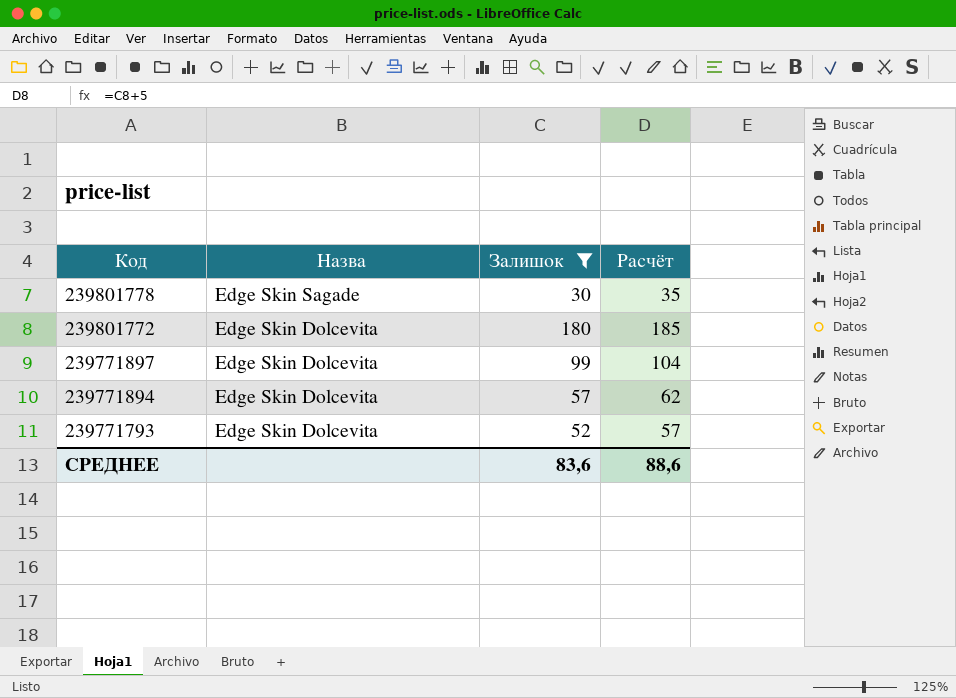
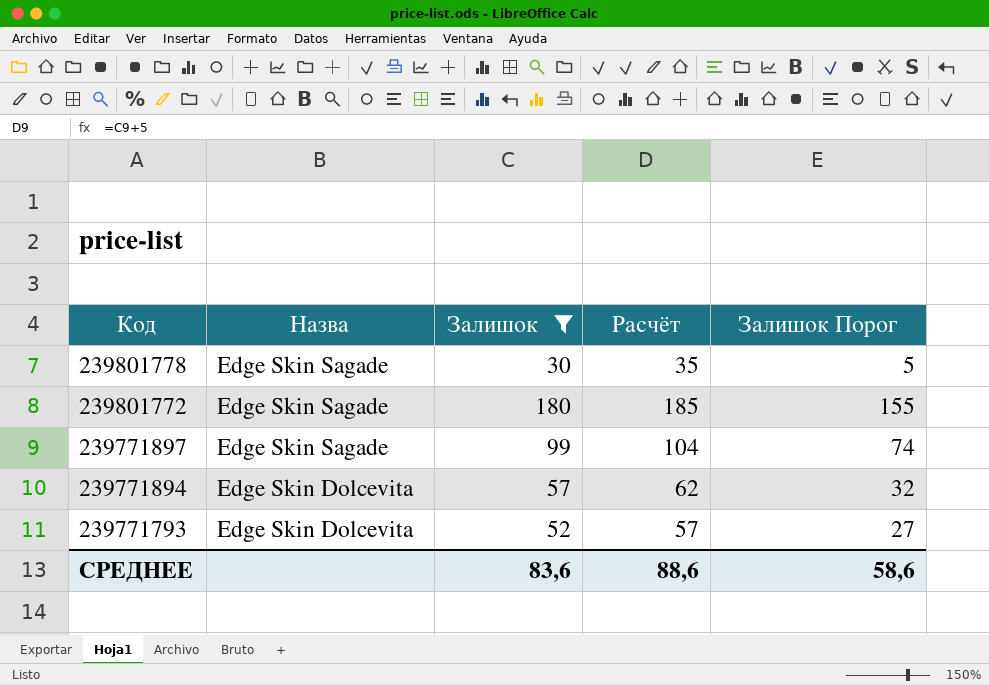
column Залишок Порог | formula: none -> [Залишок] - 25
239801772 | Назва: Edge Skin Dolcevita -> Edge Skin Sagade
239771897 | Назва: Edge Skin Dolcevita -> Edge Skin Sagade

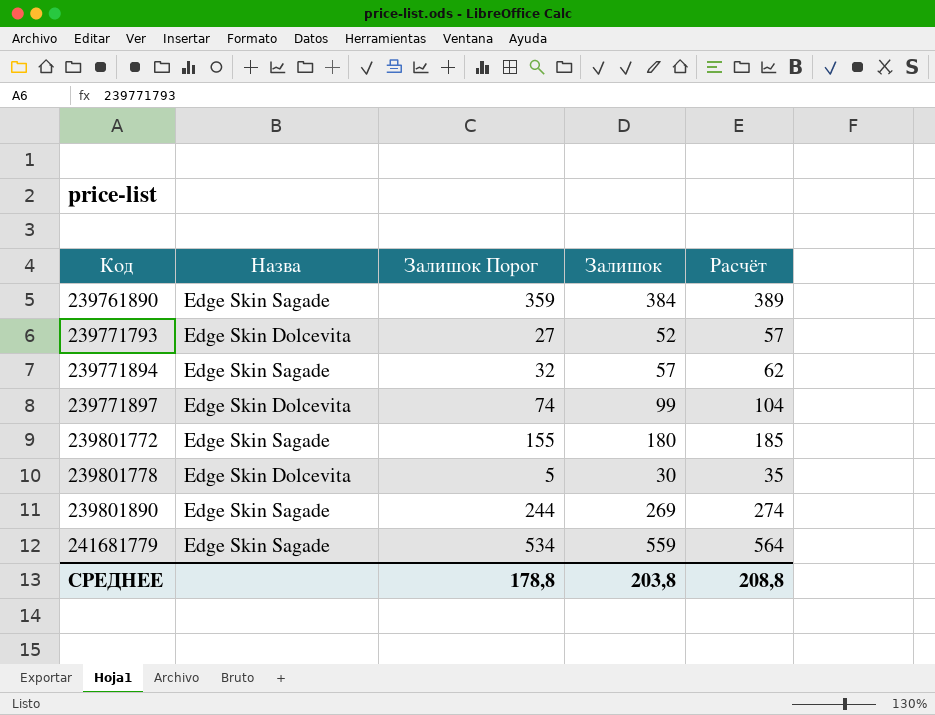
filter: Залишок <= 180 -> none
row order: Код descending -> Код ascending
column Залишок Порог | position: 5 -> 3
239771894 | Назва: Edge Skin Dolcevita -> Edge Skin Sagade
239771897 | Назва: Edge Skin Sagade -> Edge Skin Dolcevita
239801778 | Назва: Edge Skin Sagade -> Edge Skin Dolcevita
СРЕДНЕЕ | Залишок Порог: 58,6 -> 178,8
СРЕДНЕЕ | Залишок: 83,6 -> 203,8
СРЕДНЕЕ | Расчёт: 88,6 -> 208,8

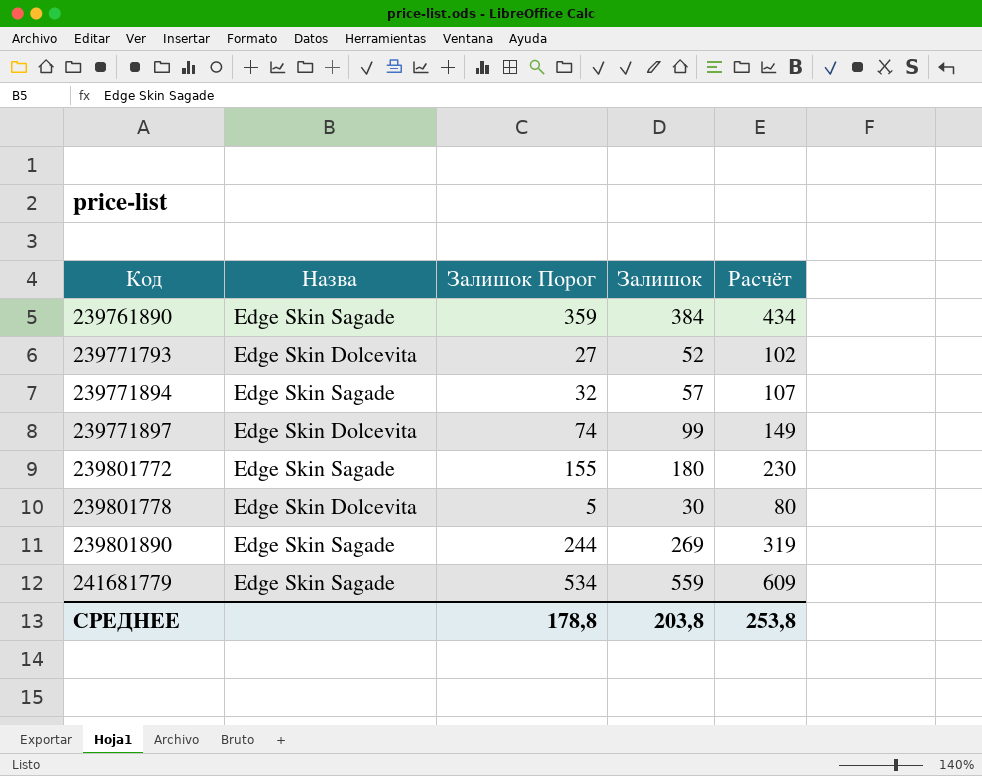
column Расчёт | formula: [Залишок] + 5 -> [Залишок] + 50
СРЕДНЕЕ | Расчёт: 208,8 -> 253,8

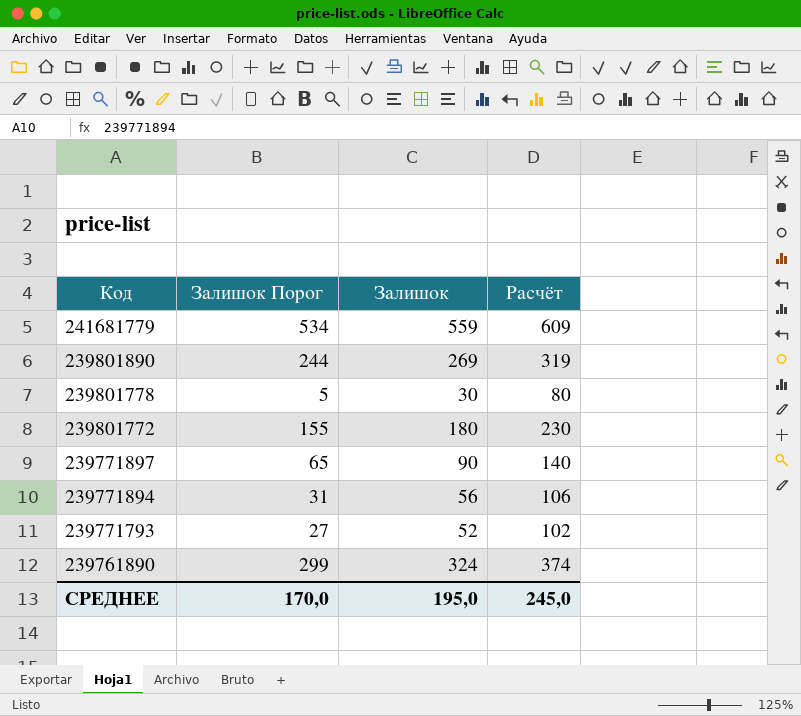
row order: Код ascending -> Код descending
column Назва | position: 2 -> none
239771897 | Залишок Порог: 74 -> 65
239771897 | Залишок: 99 -> 90
239771897 | Расчёт: 149 -> 140
239771894 | Залишок Порог: 32 -> 31
239771894 | Залишок: 57 -> 56
239771894 | Расчёт: 107 -> 106
239761890 | Залишок Порог: 359 -> 299
239761890 | Залишок: 384 -> 324
239761890 | Расчёт: 434 -> 374
СРЕДНЕЕ | Залишок Порог: 178,8 -> 170,0
СРЕДНЕЕ | Залишок: 203,8 -> 195,0
СРЕДНЕЕ | Расчёт: 253,8 -> 245,0

